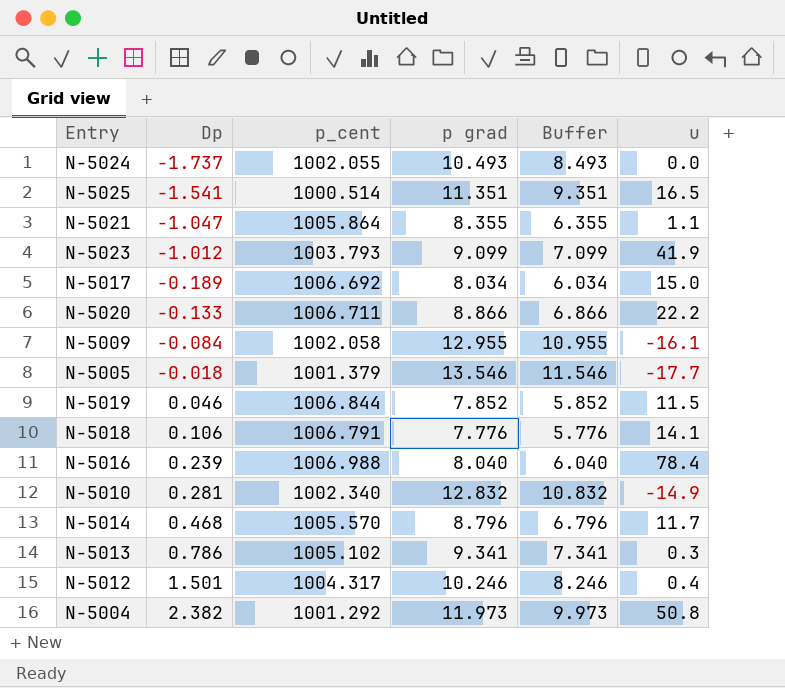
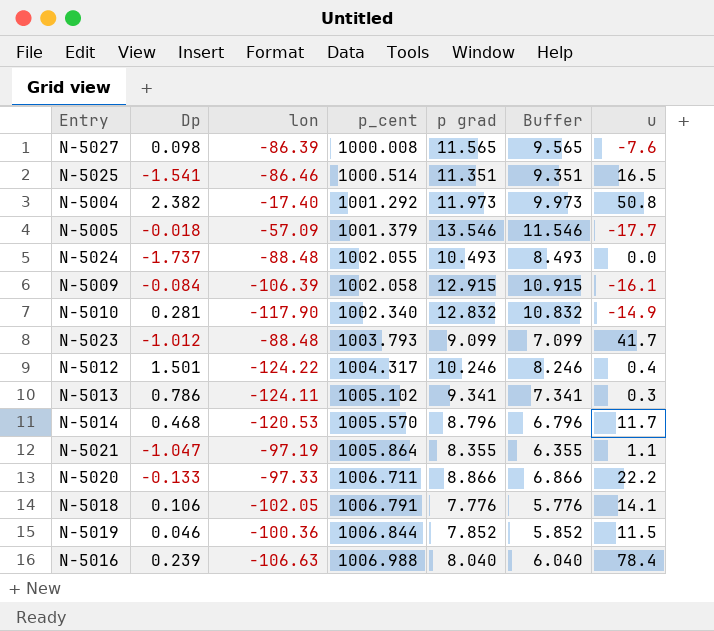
row order: Dp ascending -> p_cent ascending
column lon | position: none -> 3
row N-5017: -0.189 | 1006.692 | 8.034 | 6.034 | 15.0 -> none
row N-5027: none -> 0.098 | -86.39 | 1000.008 | 11.565 | 9.565 | -7.6
N-5009 | p grad: 12.955 -> 12.915
N-5009 | Buffer: 10.955 -> 10.915
N-5023 | u: 41.9 -> 41.7

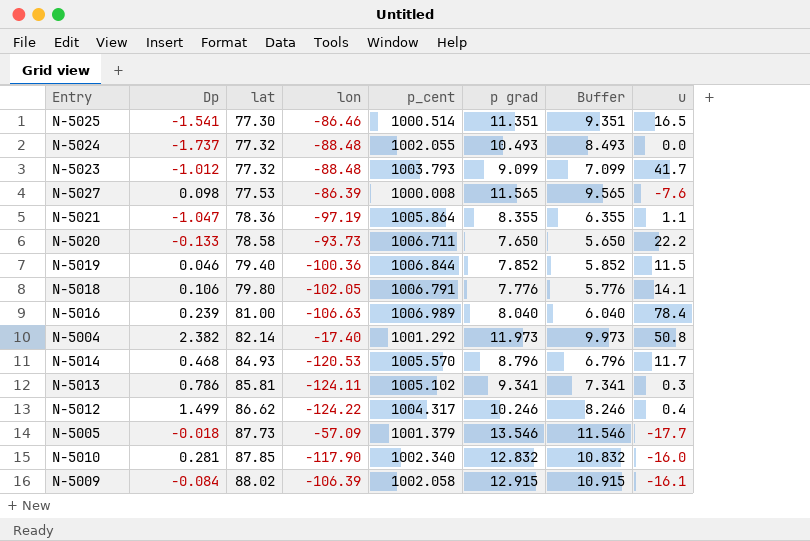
row order: p_cent ascending -> lat ascending
column lat | position: none -> 3
N-5020 | lon: -97.33 -> -93.73
N-5020 | p grad: 8.866 -> 7.650
N-5020 | Buffer: 6.866 -> 5.650
N-5016 | p_cent: 1006.988 -> 1006.989
N-5012 | Dp: 1.501 -> 1.499
N-5010 | u: -14.9 -> -16.0

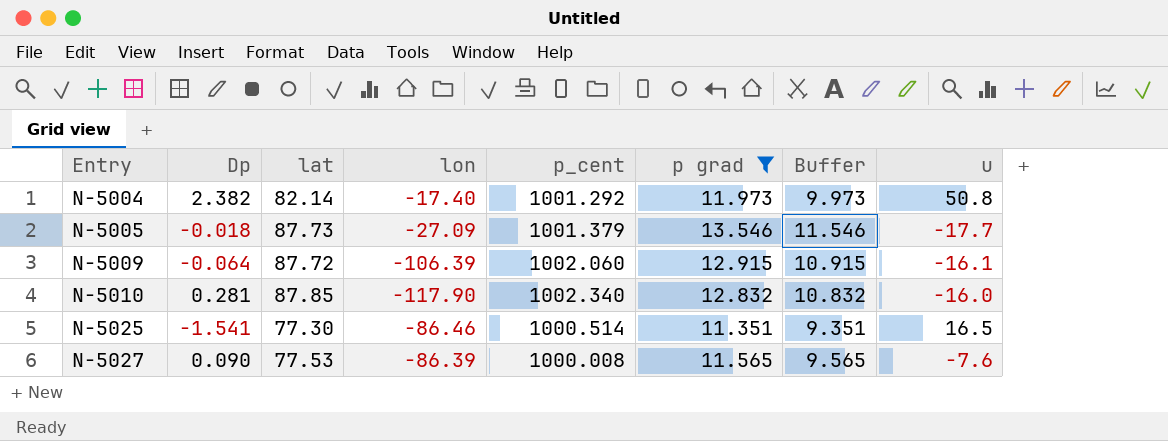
filter: none -> p grad >= 11.351
row order: lat ascending -> Entry ascending
N-5005 | lon: -57.09 -> -27.09
N-5009 | Dp: -0.084 -> -0.064
N-5009 | lat: 88.02 -> 87.72
N-5009 | p_cent: 1002.058 -> 1002.060
N-5027 | Dp: 0.098 -> 0.090

